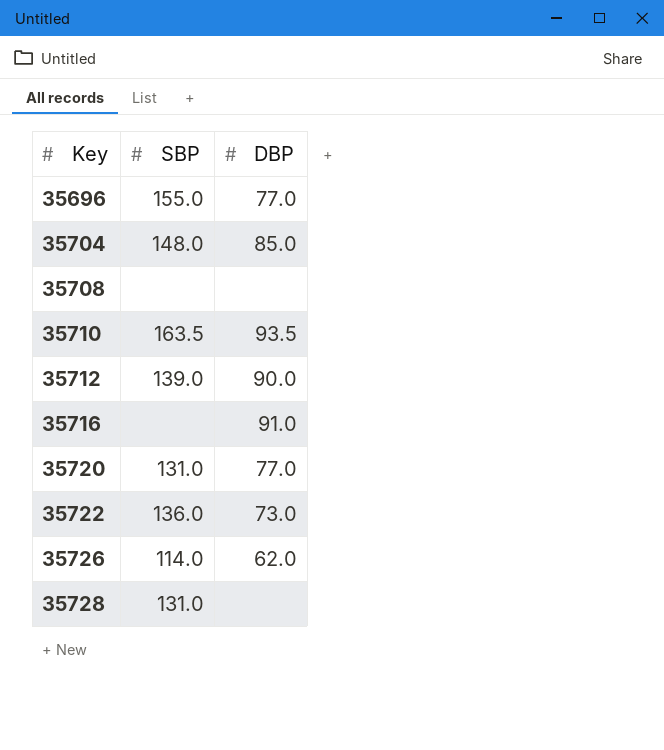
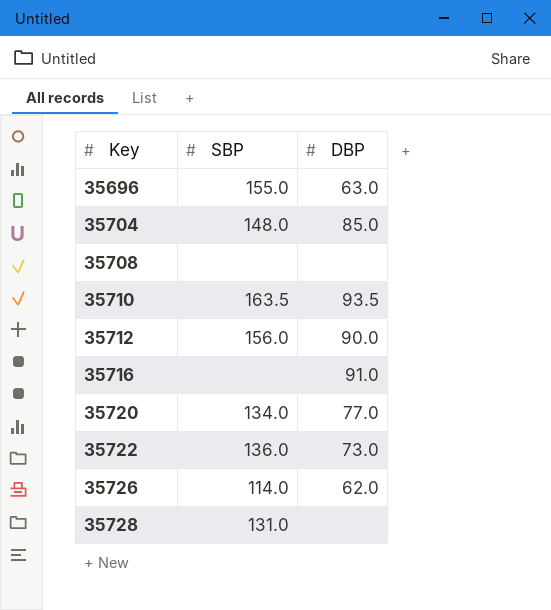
35696 | DBP: 77.0 -> 63.0
35712 | SBP: 139.0 -> 156.0
35720 | SBP: 131.0 -> 134.0

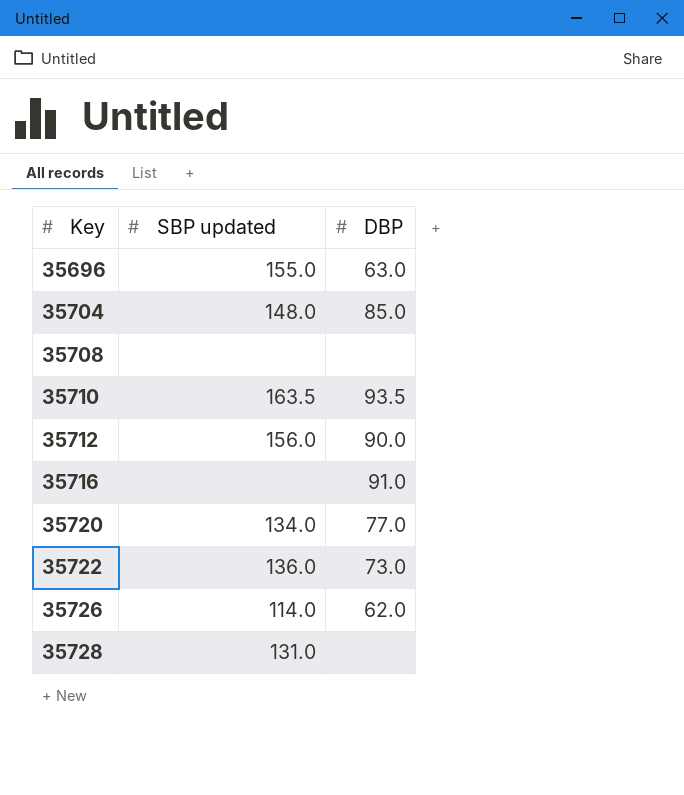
column name: SBP -> SBP updated

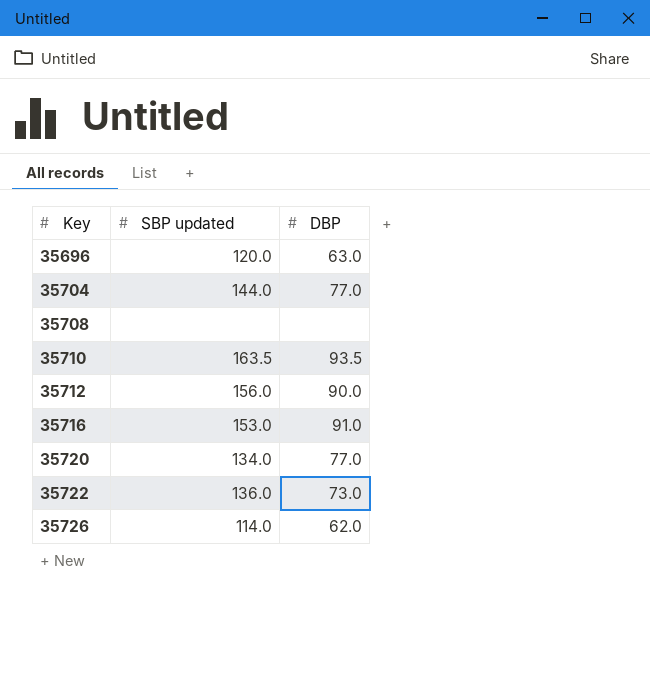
row 35728: 131.0 | none -> none
35696 | SBP updated: 155.0 -> 120.0
35704 | SBP updated: 148.0 -> 144.0
35704 | DBP: 85.0 -> 77.0
35716 | SBP updated: none -> 153.0

